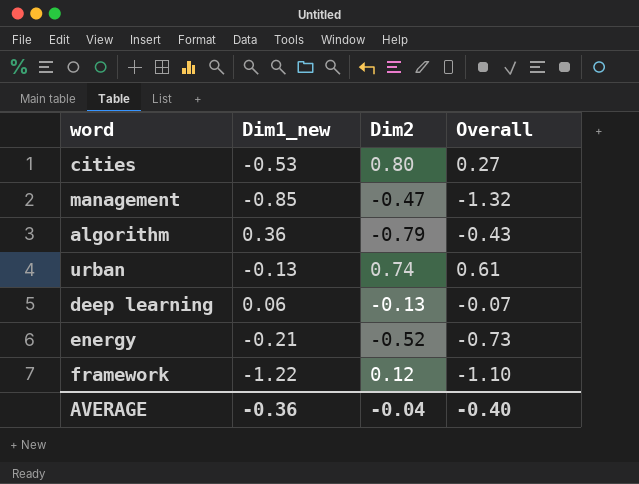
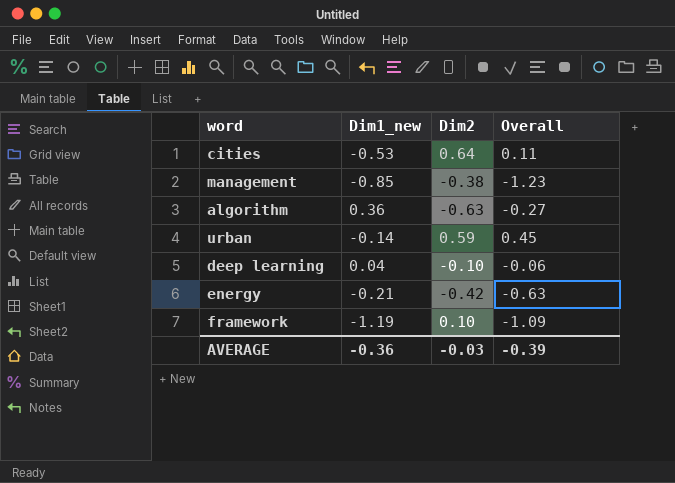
cities | Dim2: 0.80 -> 0.64
cities | Overall: 0.27 -> 0.11
management | Dim2: -0.47 -> -0.38
management | Overall: -1.32 -> -1.23
algorithm | Dim2: -0.79 -> -0.63
algorithm | Overall: -0.43 -> -0.27
urban | Dim1_new: -0.13 -> -0.14
urban | Dim2: 0.74 -> 0.59
urban | Overall: 0.61 -> 0.45
deep learning | Dim1_new: 0.06 -> 0.04
deep learning | Dim2: -0.13 -> -0.10
deep learning | Overall: -0.07 -> -0.06
energy | Dim2: -0.52 -> -0.42
energy | Overall: -0.73 -> -0.63
framework | Dim1_new: -1.22 -> -1.19
framework | Dim2: 0.12 -> 0.10
framework | Overall: -1.10 -> -1.09
AVERAGE | Dim2: -0.04 -> -0.03
AVERAGE | Overall: -0.40 -> -0.39

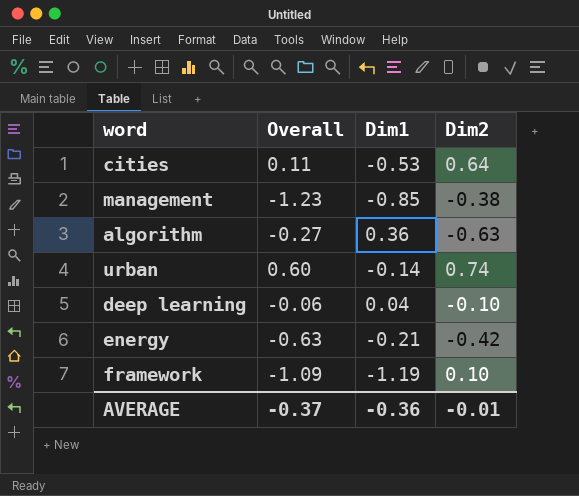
column Overall | position: 4 -> 2
column name: Dim1_new -> Dim1
urban | Overall: 0.45 -> 0.60
urban | Dim2: 0.59 -> 0.74
AVERAGE | Overall: -0.39 -> -0.37
AVERAGE | Dim2: -0.03 -> -0.01

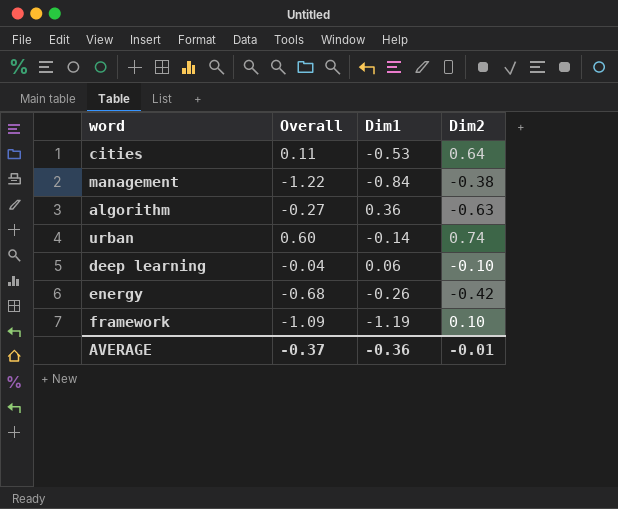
management | Overall: -1.23 -> -1.22
management | Dim1: -0.85 -> -0.84
deep learning | Overall: -0.06 -> -0.04
deep learning | Dim1: 0.04 -> 0.06
energy | Overall: -0.63 -> -0.68
energy | Dim1: -0.21 -> -0.26

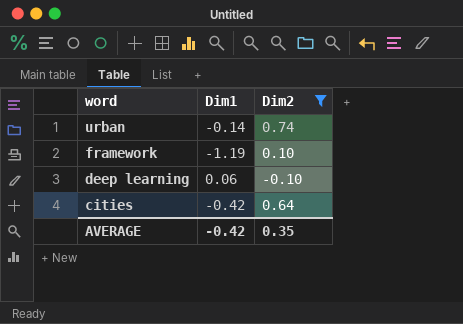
filter: none -> Dim2 >= -0.10
row order: none -> word descending
column Overall | formula: [Dim1] + [Dim2] -> none
cities | Dim1: -0.53 -> -0.42
AVERAGE | Dim1: -0.36 -> -0.42
AVERAGE | Dim2: -0.01 -> 0.35

